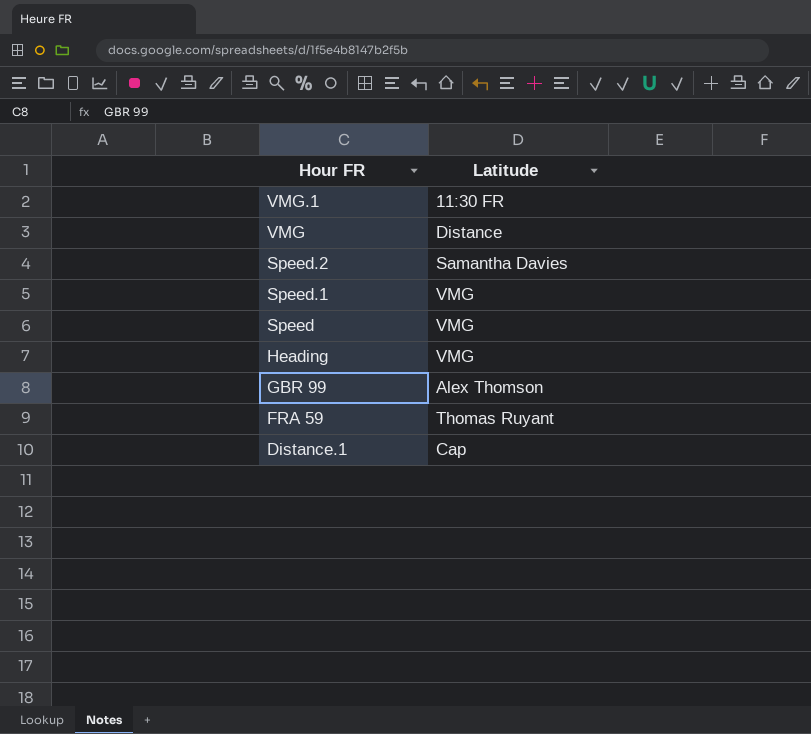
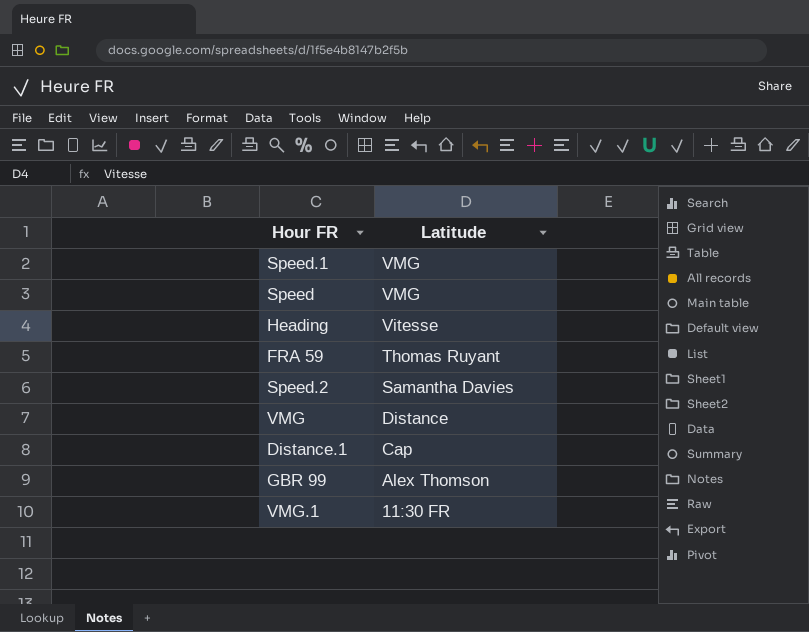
row order: Hour FR descending -> Latitude descending
Heading | Latitude: VMG -> Vitesse

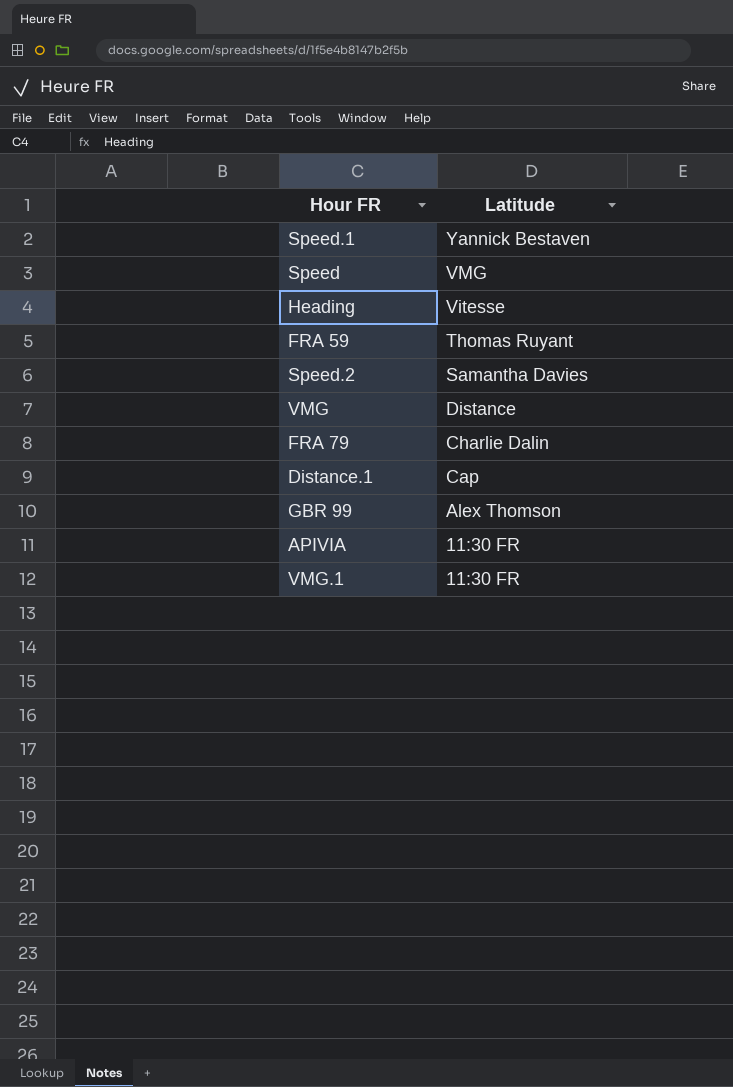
Speed.1 | Latitude: VMG -> Yannick Bestaven
row FRA 79: none -> Charlie Dalin
row APIVIA: none -> 11:30 FR

